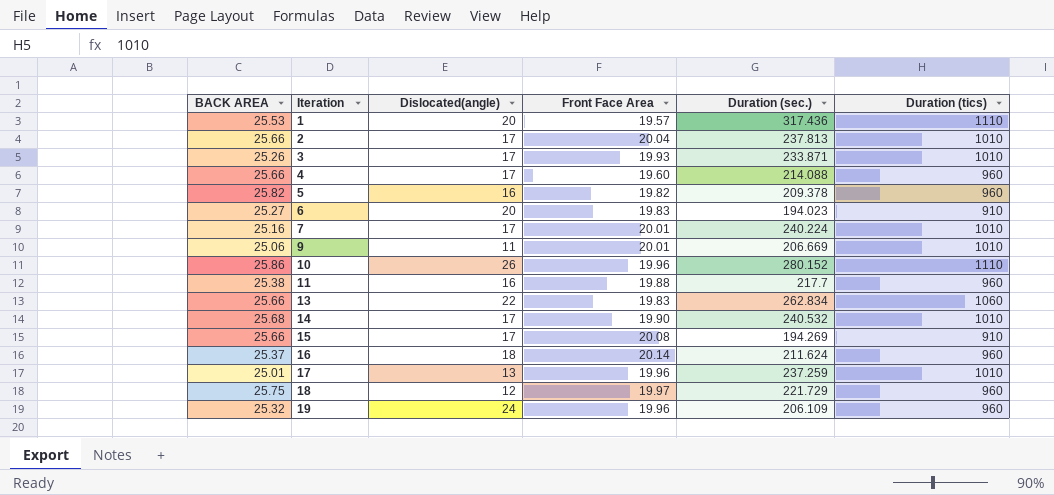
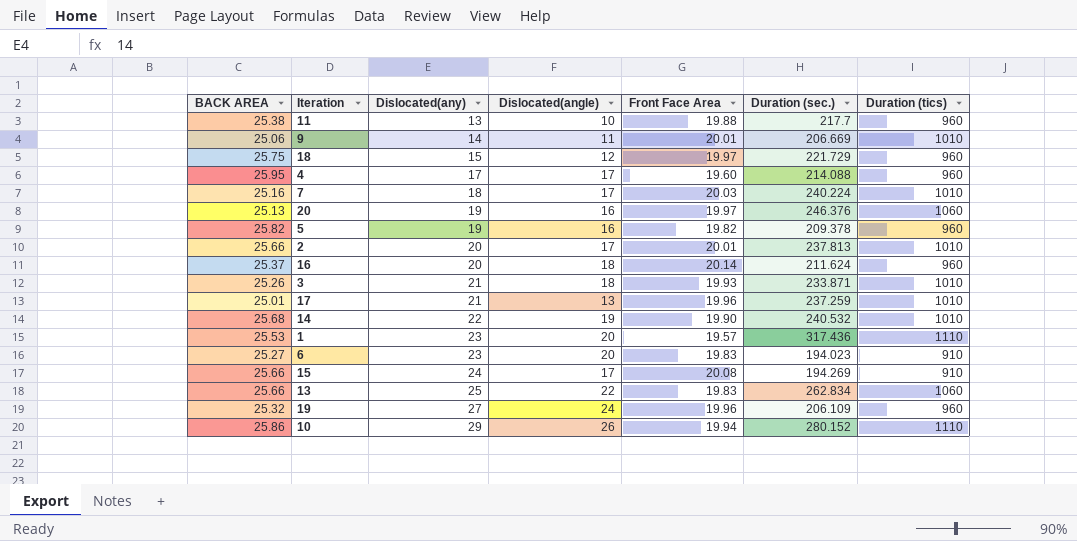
row order: Iteration ascending -> Dislocated(any) ascending
column Dislocated(any) | position: none -> 3
11 | Dislocated(angle): 16 -> 10
4 | BACK AREA: 25.66 -> 25.95
7 | Front Face Area: 20.01 -> 20.03
row 20: none -> 25.13 | 19 | 16 | 19.97 | 246.376 | 1060
2 | Front Face Area: 20.04 -> 20.01
3 | Dislocated(angle): 17 -> 18
14 | Dislocated(angle): 17 -> 19
10 | Front Face Area: 19.96 -> 19.94

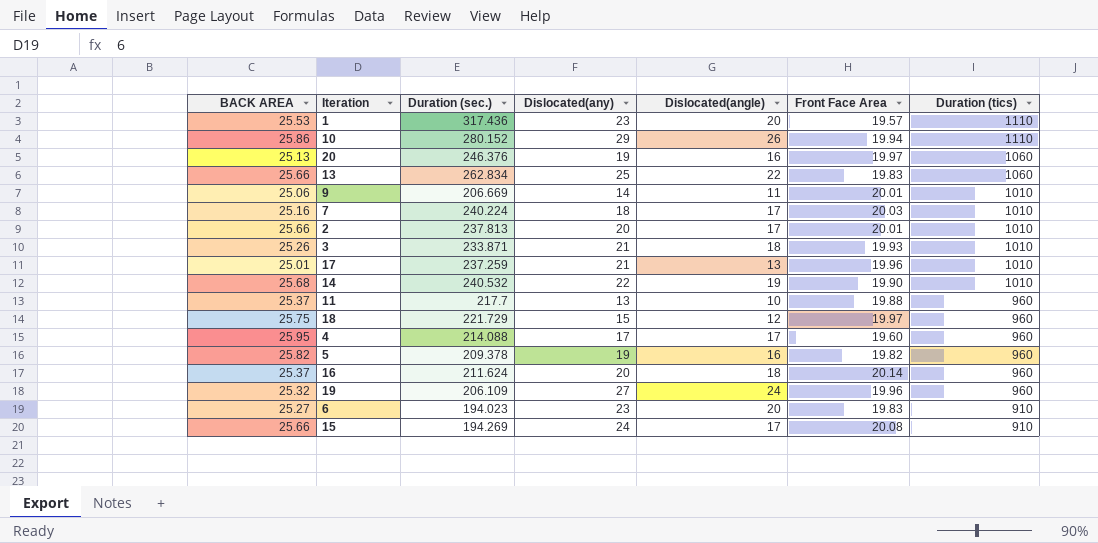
row order: Dislocated(any) ascending -> Duration (tics) descending
column Duration (sec.) | position: 6 -> 3
11 | BACK AREA: 25.38 -> 25.37

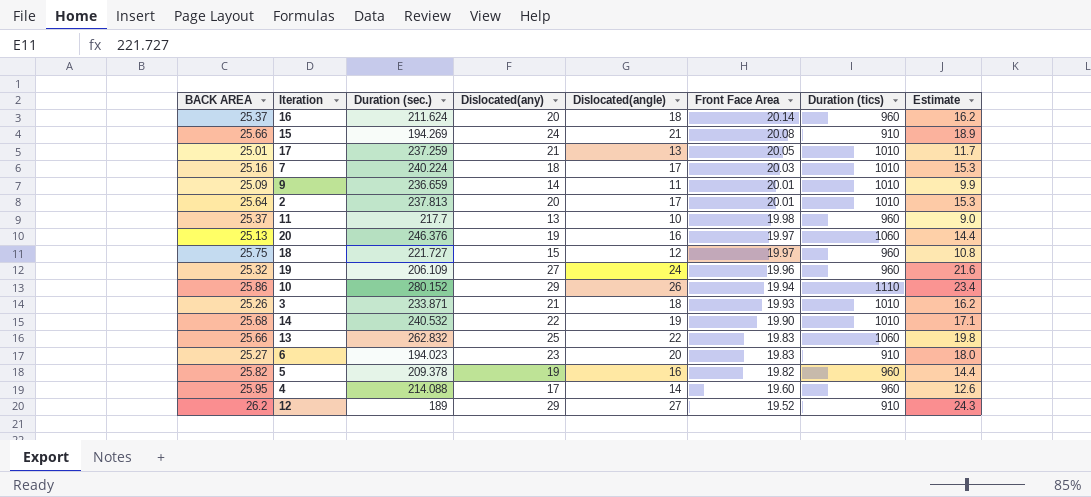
row order: Duration (tics) descending -> Front Face Area descending
column Estimate | formula: none -> [Dislocated(angle)] * 0.9
row 1: 25.53 | 317.436 | 23 | 20 | 19.57 | 1110 -> none
15 | Dislocated(angle): 17 -> 21
17 | Front Face Area: 19.96 -> 20.05
9 | BACK AREA: 25.06 -> 25.09
9 | Duration (sec.): 206.669 -> 236.659
2 | BACK AREA: 25.66 -> 25.64
11 | Front Face Area: 19.88 -> 19.98
18 | Duration (sec.): 221.729 -> 221.727
13 | Duration (sec.): 262.834 -> 262.832
4 | Dislocated(angle): 17 -> 14
row 12: none -> 26.2 | 189 | 29 | 27 | 19.52 | 910 | 24.3

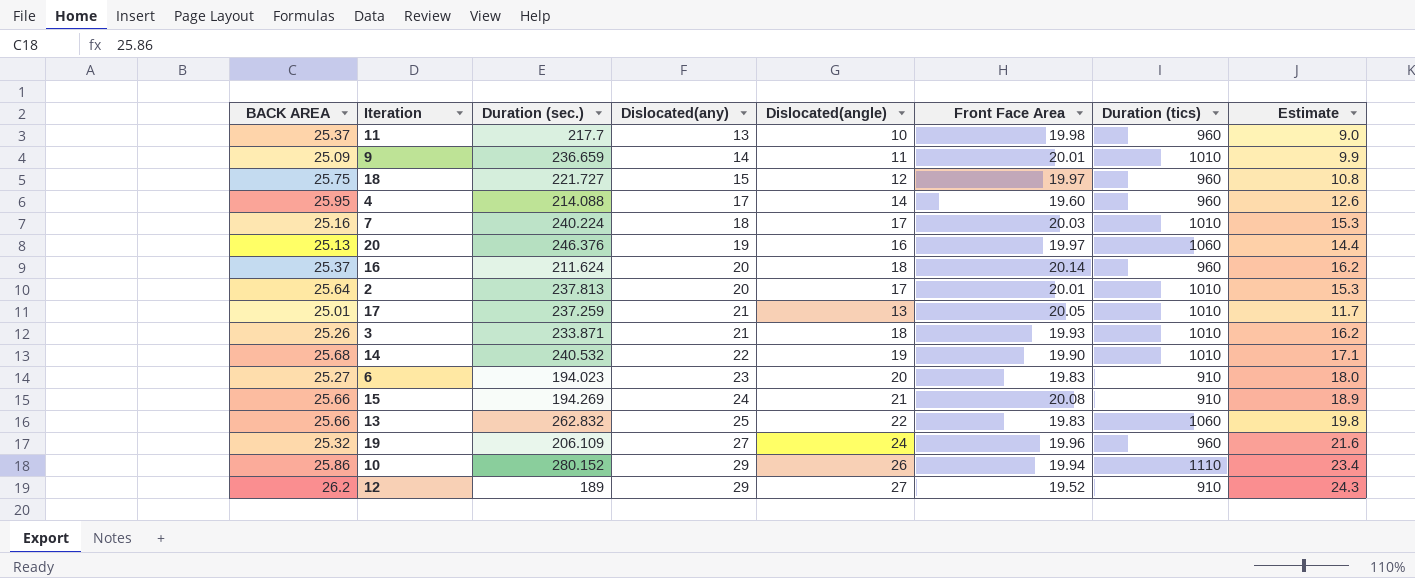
row order: Front Face Area descending -> Dislocated(any) ascending
row 5: 25.82 | 209.378 | 19 | 16 | 19.82 | 960 | 14.4 -> none

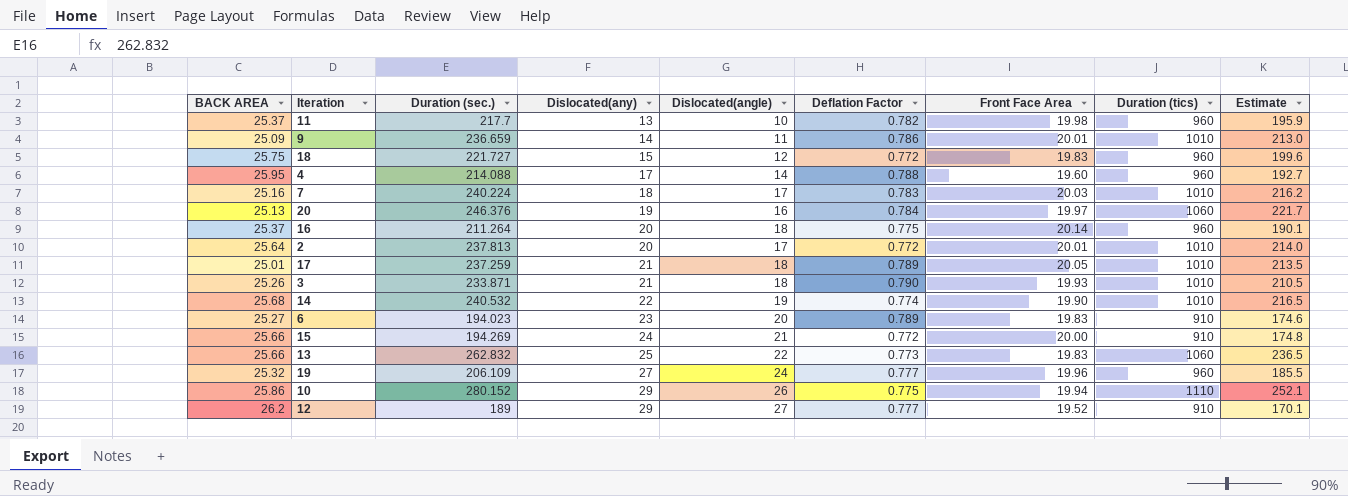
column Deflation Factor | position: none -> 6
column Estimate | formula: [Dislocated(angle)] * 0.9 -> [Duration (sec.)] * 0.9
18 | Front Face Area: 19.97 -> 19.83
16 | Duration (sec.): 211.624 -> 211.264
17 | Dislocated(angle): 13 -> 18
15 | Front Face Area: 20.08 -> 20.00

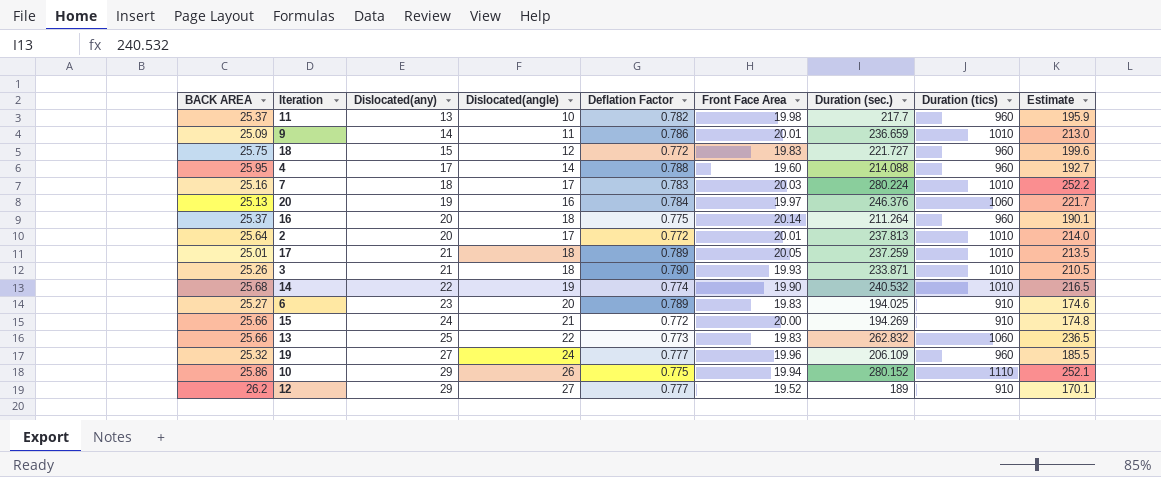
column Duration (sec.) | position: 3 -> 7
7 | Duration (sec.): 240.224 -> 280.224
7 | Estimate: 216.2 -> 252.2
6 | Duration (sec.): 194.023 -> 194.025

